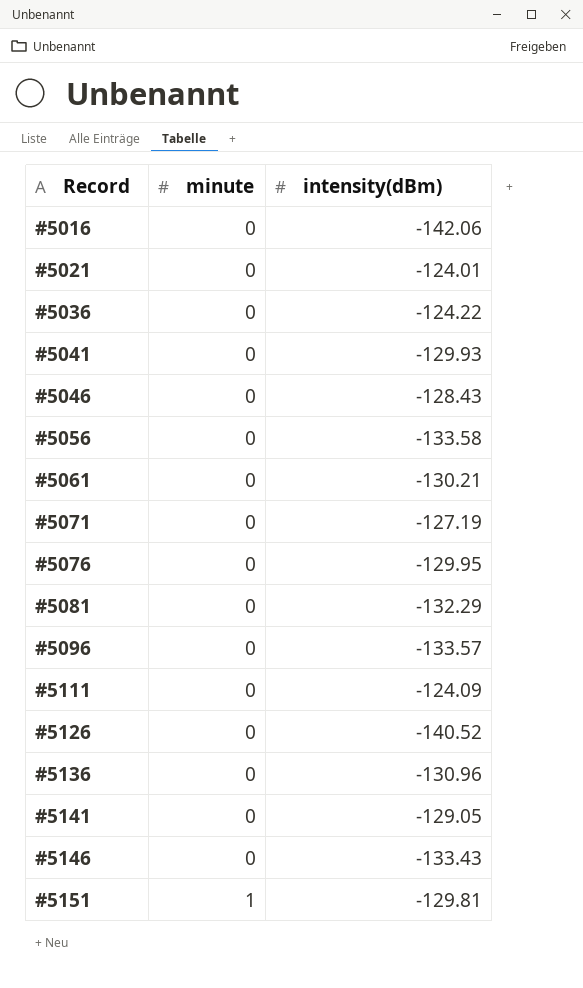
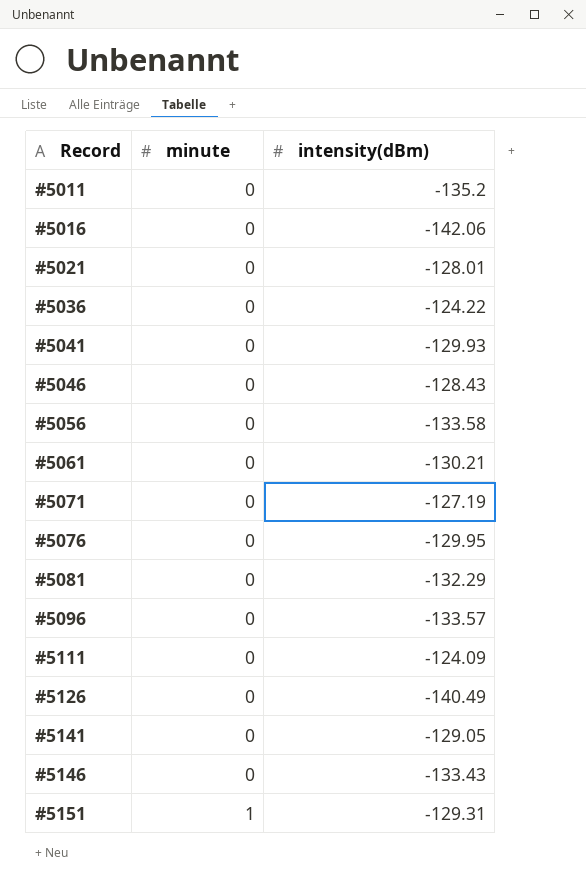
row #5136: 0 | -130.96 -> none
row #5011: none -> 0 | -135.2
#5021 | intensity(dBm): -124.01 -> -128.01
#5126 | intensity(dBm): -140.52 -> -140.49
#5151 | intensity(dBm): -129.81 -> -129.31

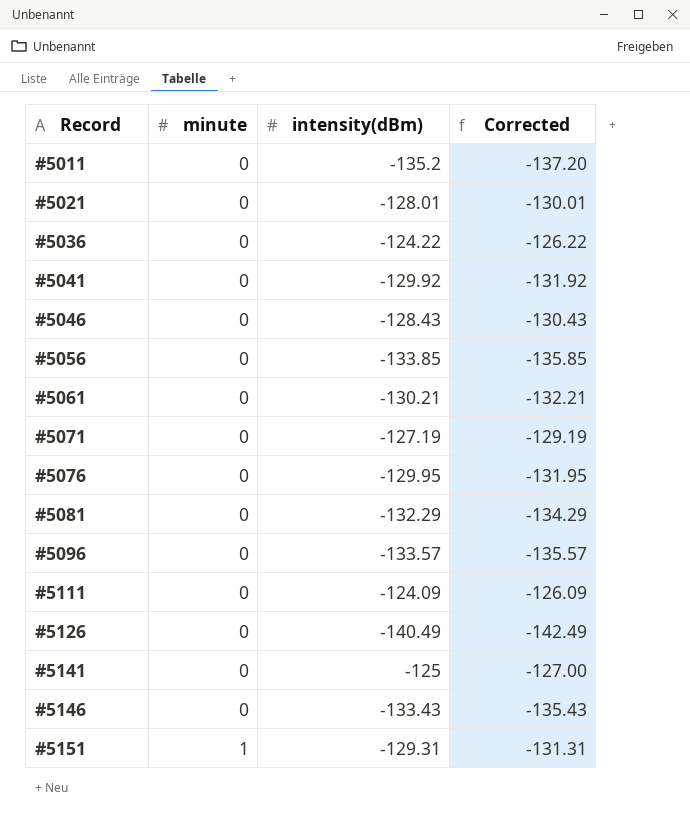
column Corrected | formula: none -> [intensity(dBm)] - 2
row #5016: 0 | -142.06 -> none
#5041 | intensity(dBm): -129.93 -> -129.92
#5056 | intensity(dBm): -133.58 -> -133.85
#5141 | intensity(dBm): -129.05 -> -125

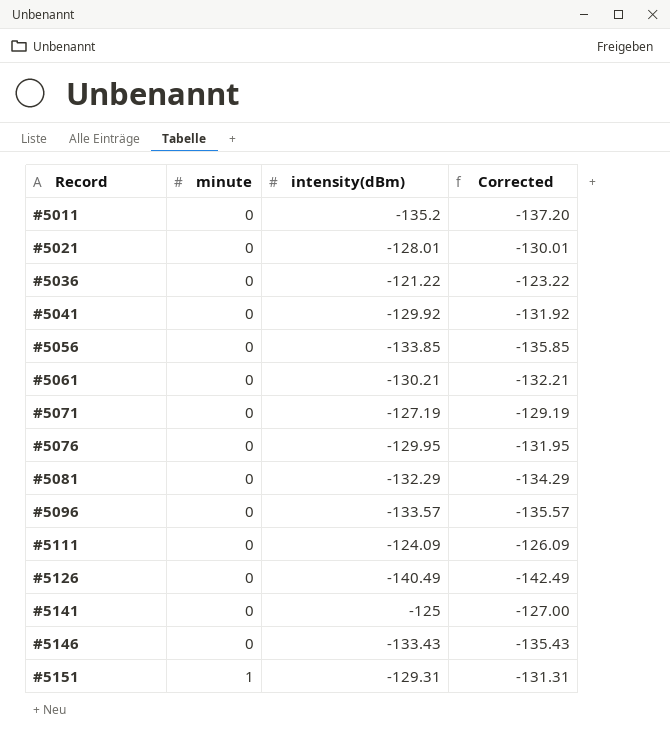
row #5046: 0 | -128.43 | -130.43 -> none
#5036 | intensity(dBm): -124.22 -> -121.22
#5036 | Corrected: -126.22 -> -123.22

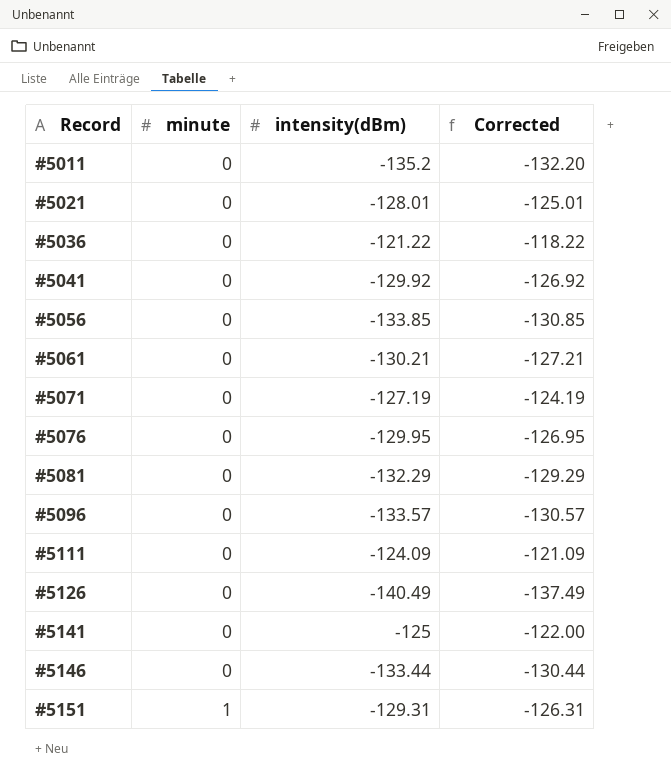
column Corrected | formula: [intensity(dBm)] - 2 -> [intensity(dBm)] + 3
#5146 | intensity(dBm): -133.43 -> -133.44

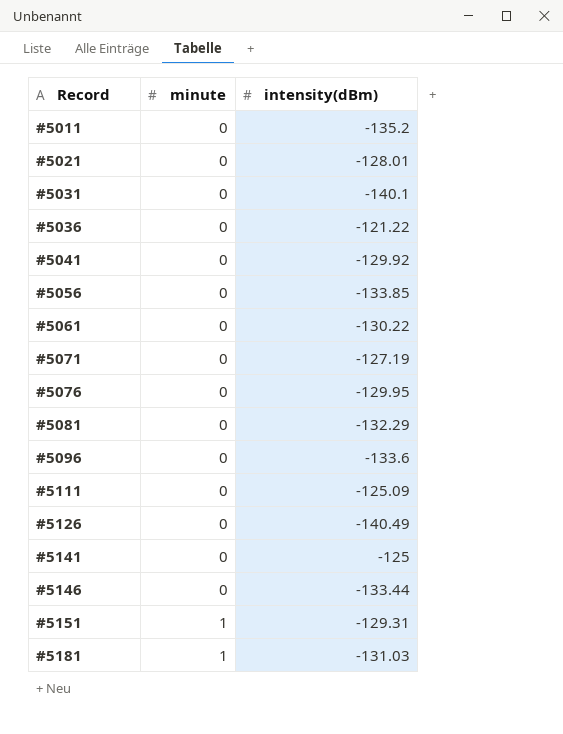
column Corrected | formula: [intensity(dBm)] + 3 -> none
row #5031: none -> 0 | -140.1
#5061 | intensity(dBm): -130.21 -> -130.22
#5096 | intensity(dBm): -133.57 -> -133.6
#5111 | intensity(dBm): -124.09 -> -125.09
row #5181: none -> 1 | -131.03

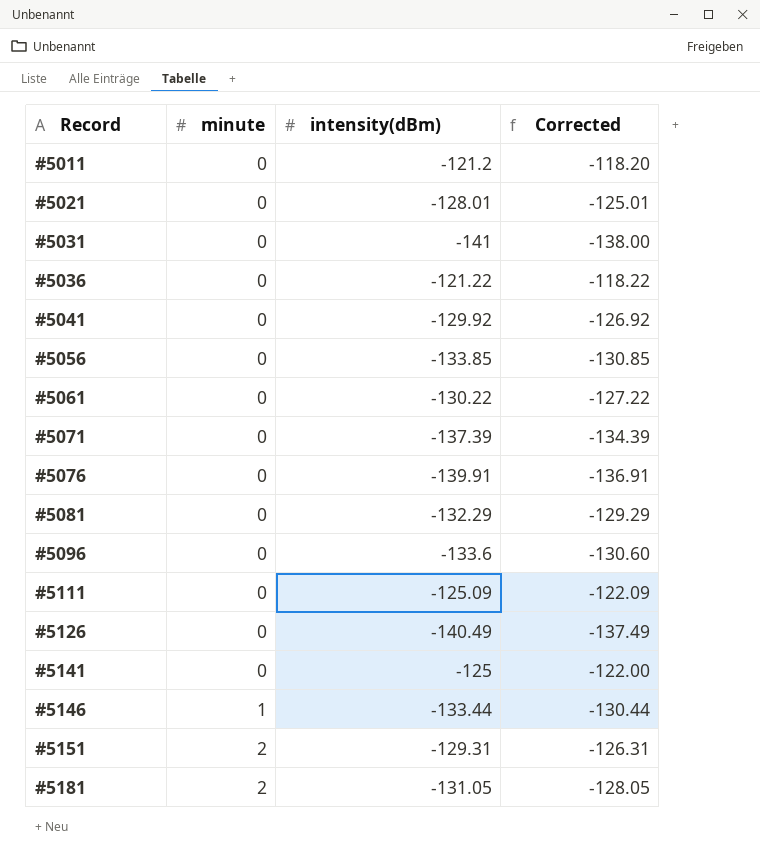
column Corrected | formula: none -> [intensity(dBm)] + 3
#5011 | intensity(dBm): -135.2 -> -121.2
#5031 | intensity(dBm): -140.1 -> -141
#5071 | intensity(dBm): -127.19 -> -137.39
#5076 | intensity(dBm): -129.95 -> -139.91
#5146 | minute: 0 -> 1
#5151 | minute: 1 -> 2
#5181 | minute: 1 -> 2
#5181 | intensity(dBm): -131.03 -> -131.05

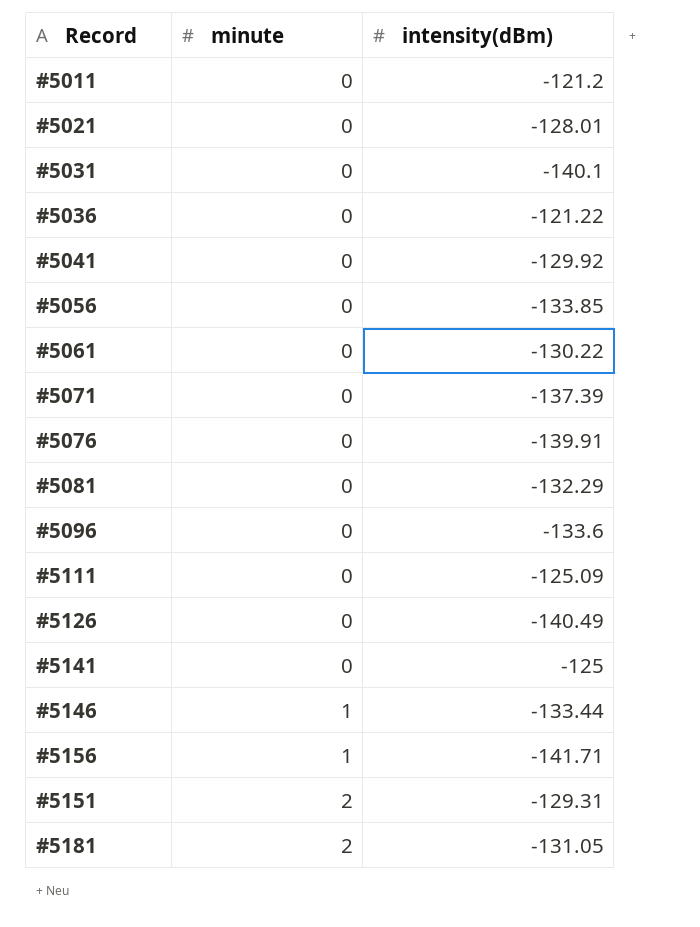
column Corrected | formula: [intensity(dBm)] + 3 -> none
#5031 | intensity(dBm): -141 -> -140.1
row #5156: none -> 1 | -141.71

